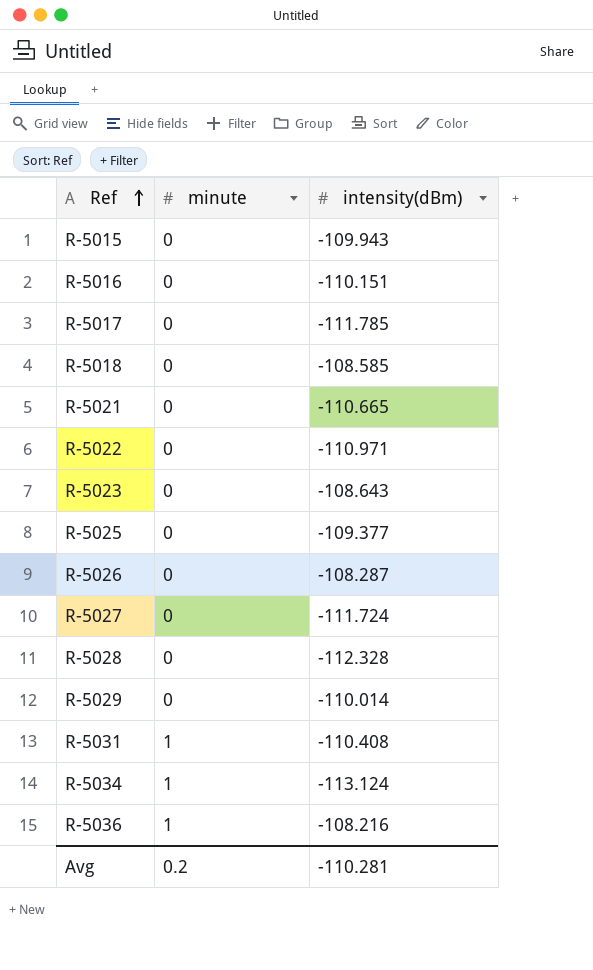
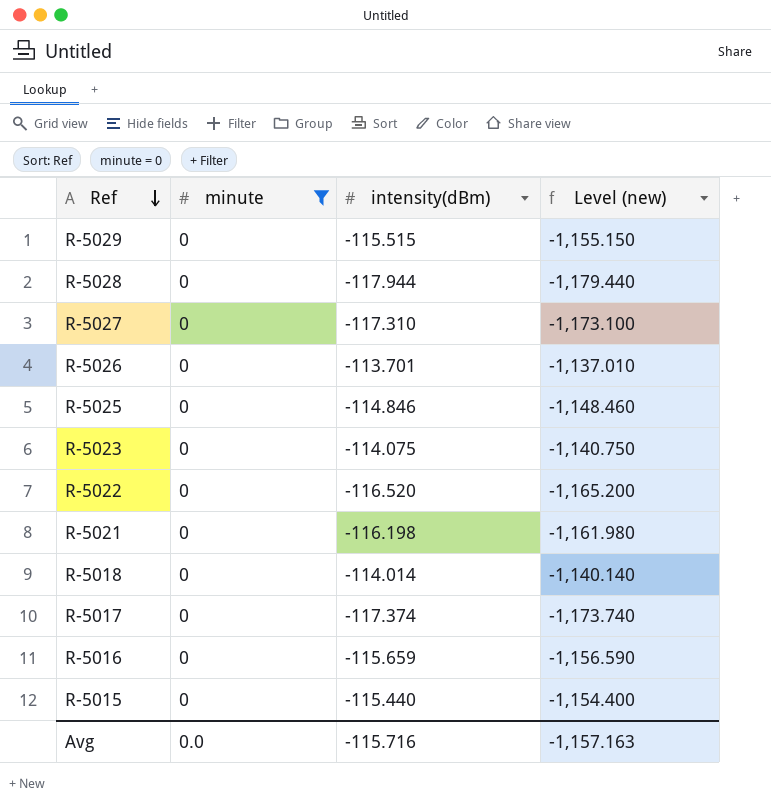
filter: none -> minute = 0
row order: Ref ascending -> Ref descending
column Level (new) | formula: none -> [intensity(dBm)] * 10
R-5029 | intensity(dBm): -110.014 -> -115.515
R-5028 | intensity(dBm): -112.328 -> -117.944
R-5027 | intensity(dBm): -111.724 -> -117.310
R-5026 | intensity(dBm): -108.287 -> -113.701
R-5025 | intensity(dBm): -109.377 -> -114.846
R-5023 | intensity(dBm): -108.643 -> -114.075
R-5022 | intensity(dBm): -110.971 -> -116.520
R-5021 | intensity(dBm): -110.665 -> -116.198
R-5018 | intensity(dBm): -108.585 -> -114.014
R-5017 | intensity(dBm): -111.785 -> -117.374
R-5016 | intensity(dBm): -110.151 -> -115.659
R-5015 | intensity(dBm): -109.943 -> -115.440
Avg | minute: 0.2 -> 0.0
Avg | intensity(dBm): -110.281 -> -115.716

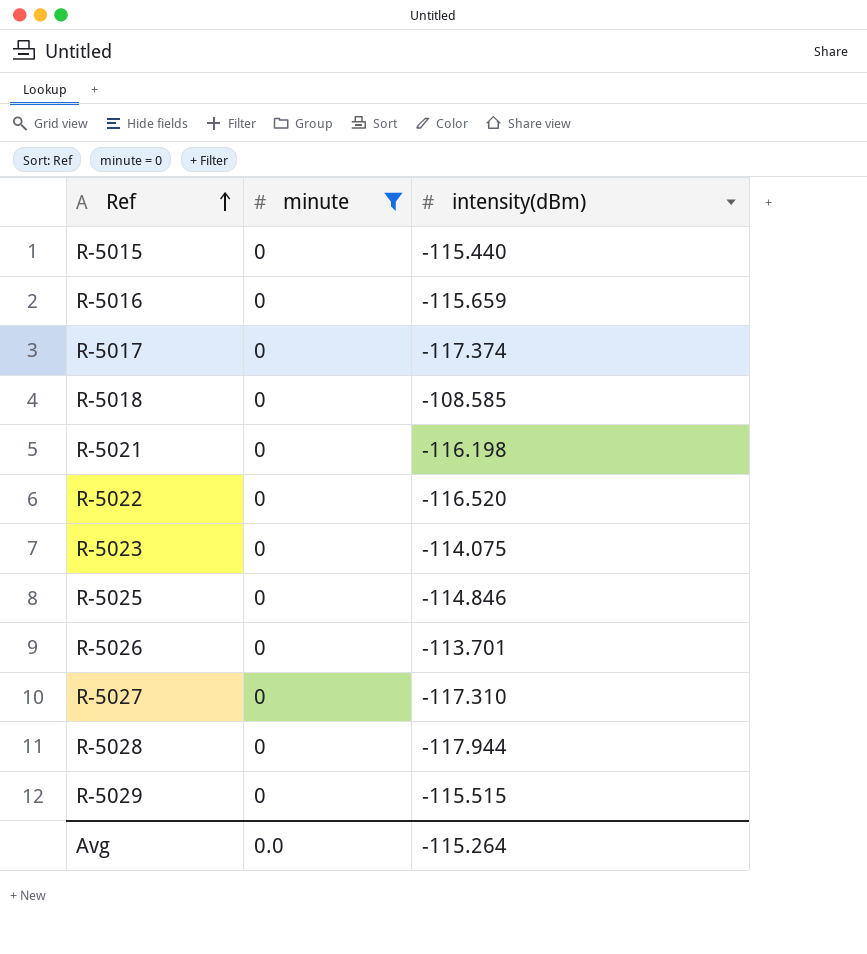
row order: Ref descending -> Ref ascending
column Level (new) | formula: [intensity(dBm)] * 10 -> none
R-5018 | intensity(dBm): -114.014 -> -108.585
Avg | intensity(dBm): -115.716 -> -115.264

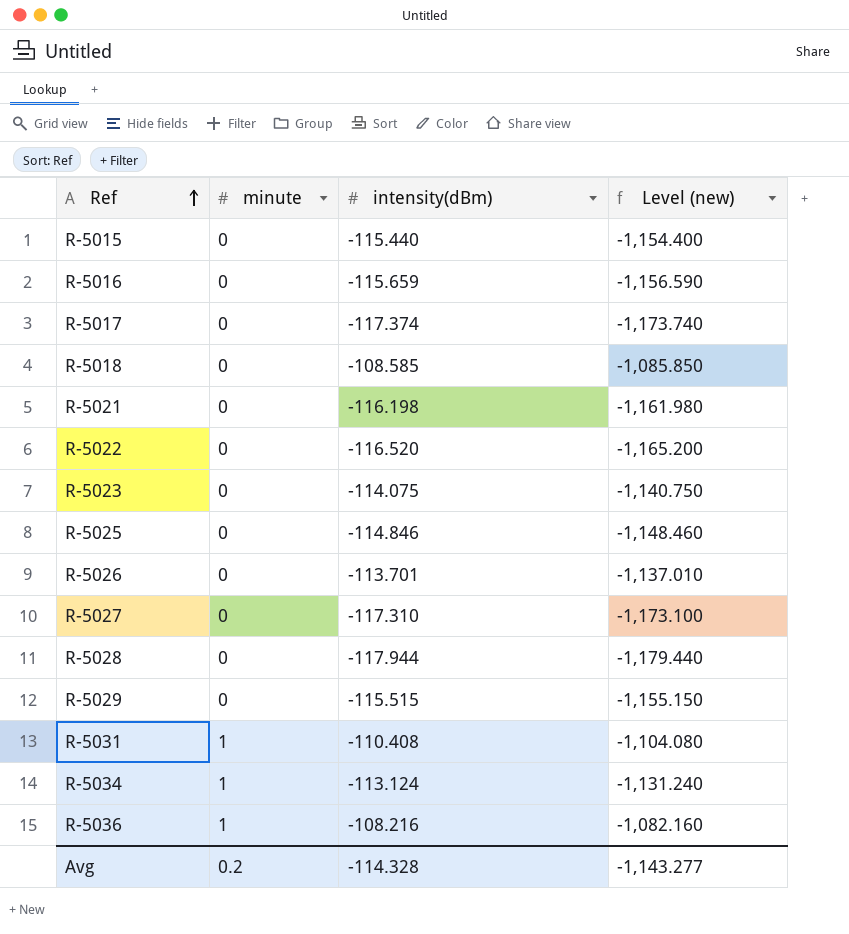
filter: minute = 0 -> none
column Level (new) | formula: none -> [intensity(dBm)] * 10
Avg | minute: 0.0 -> 0.2
Avg | intensity(dBm): -115.264 -> -114.328

